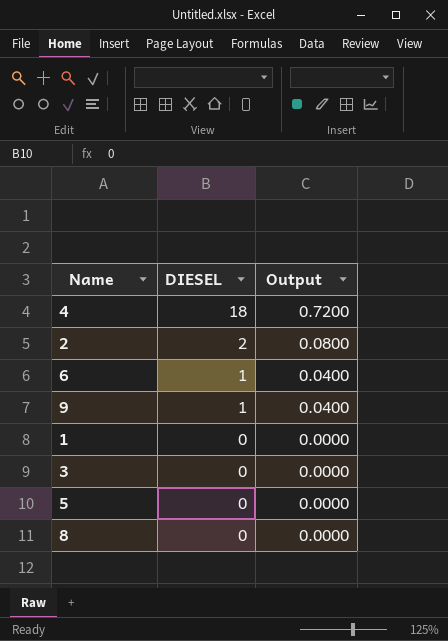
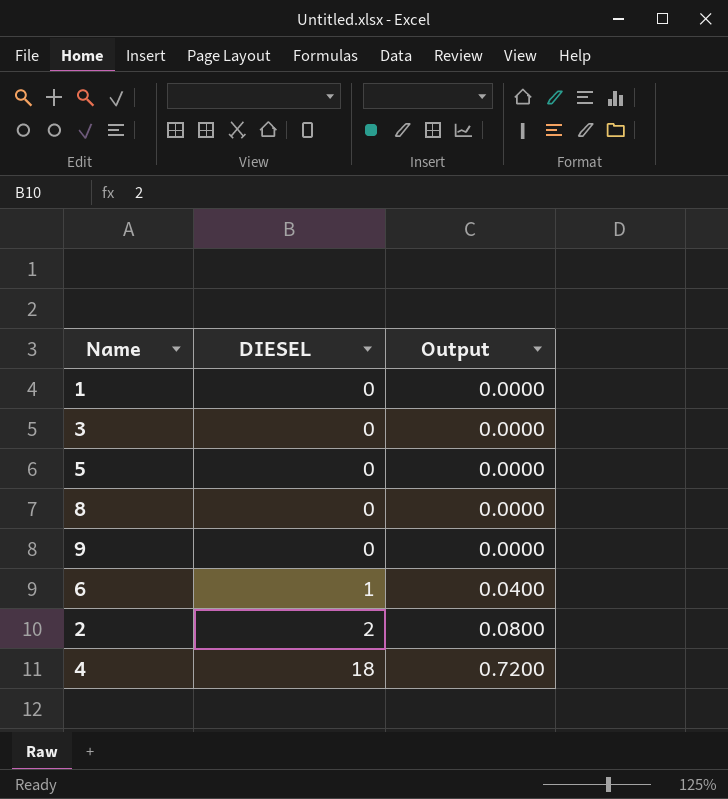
row order: DIESEL descending -> DIESEL ascending
9 | DIESEL: 1 -> 0
9 | Output: 0.0400 -> 0.0000

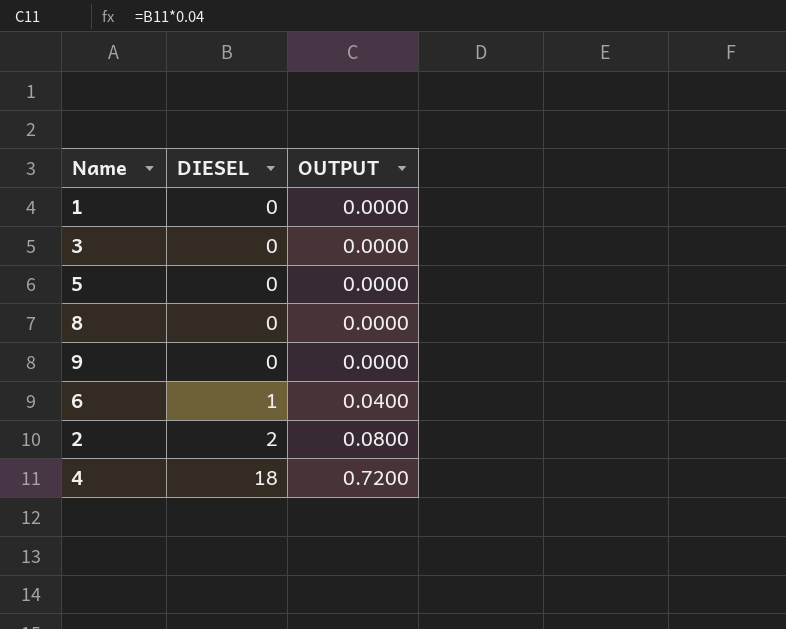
column name: Output -> OUTPUT

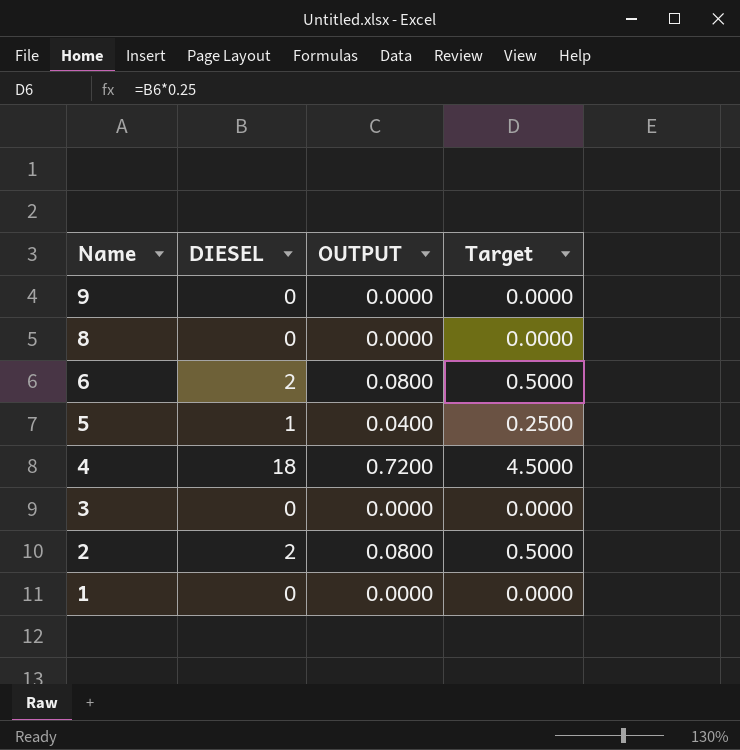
row order: DIESEL ascending -> Name descending
column Target | formula: none -> [DIESEL] * 0.25
6 | DIESEL: 1 -> 2
6 | OUTPUT: 0.0400 -> 0.0800
5 | DIESEL: 0 -> 1
5 | OUTPUT: 0.0000 -> 0.0400

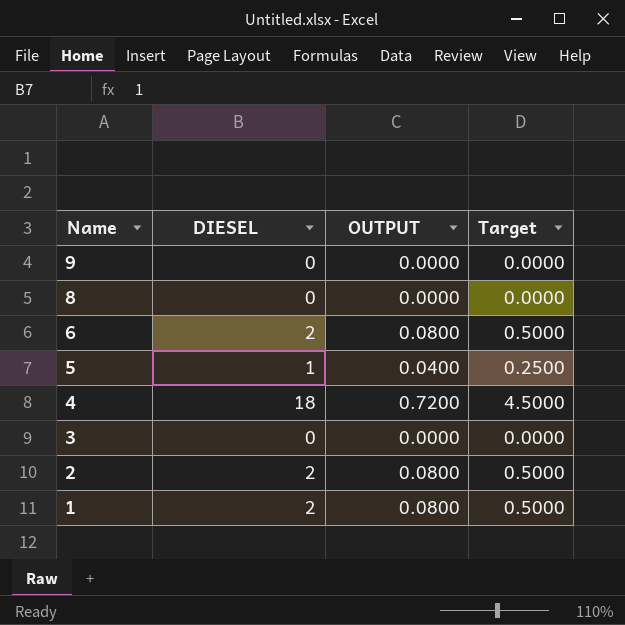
1 | DIESEL: 0 -> 2
1 | OUTPUT: 0.0000 -> 0.0800
1 | Target: 0.0000 -> 0.5000

